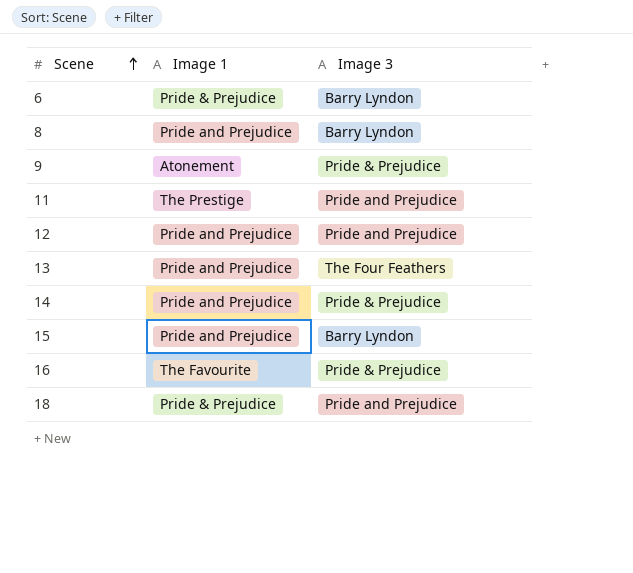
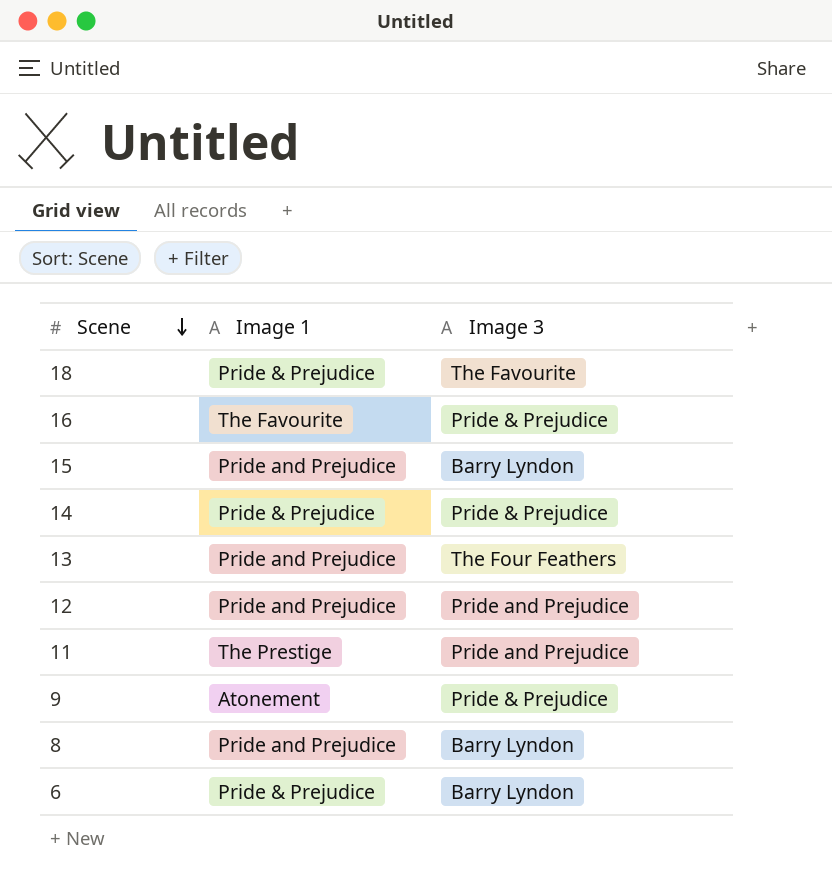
row order: Scene ascending -> Scene descending
18 | Image 3: Pride and Prejudice -> The Favourite
14 | Image 1: Pride and Prejudice -> Pride & Prejudice

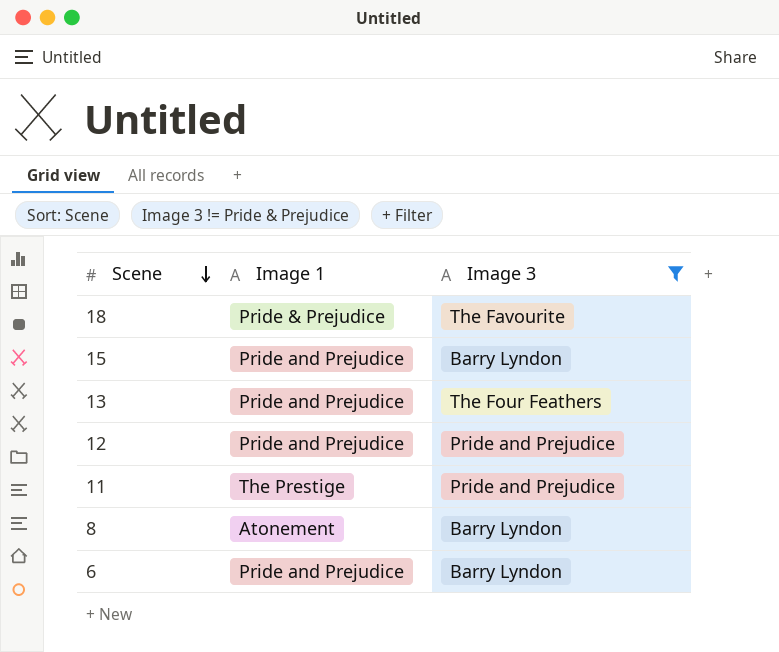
filter: none -> Image 3 != Pride & Prejudice
8 | Image 1: Pride and Prejudice -> Atonement
6 | Image 1: Pride & Prejudice -> Pride and Prejudice

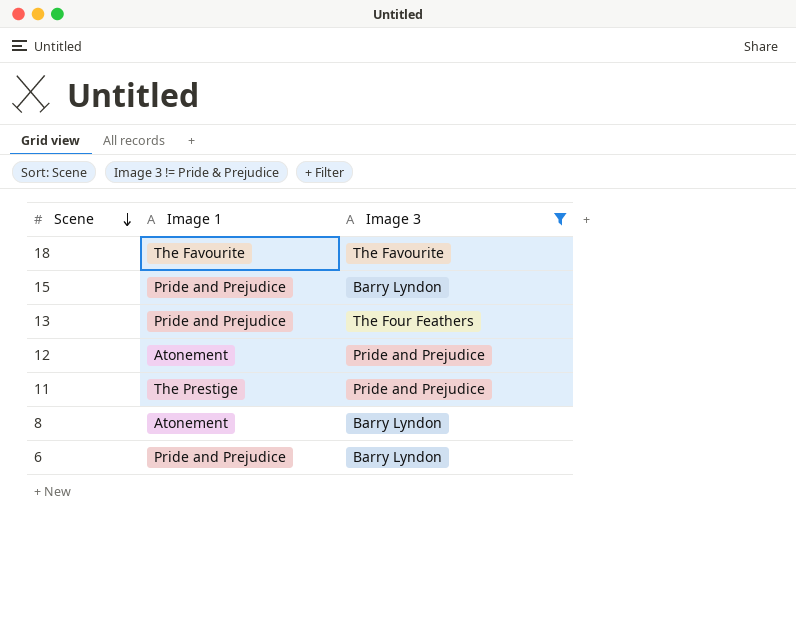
18 | Image 1: Pride & Prejudice -> The Favourite
12 | Image 1: Pride and Prejudice -> Atonement

